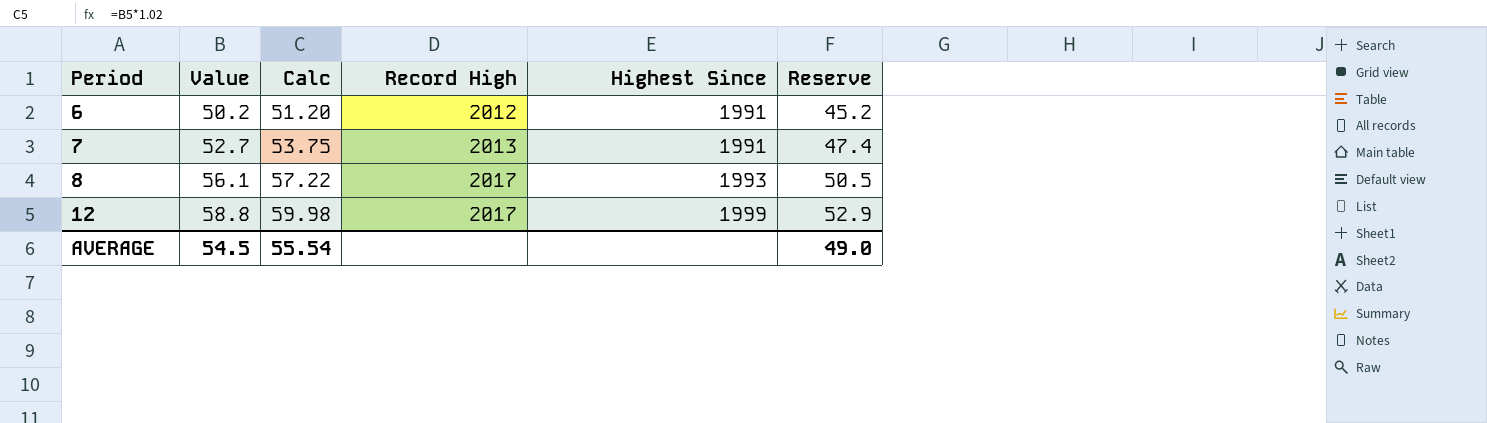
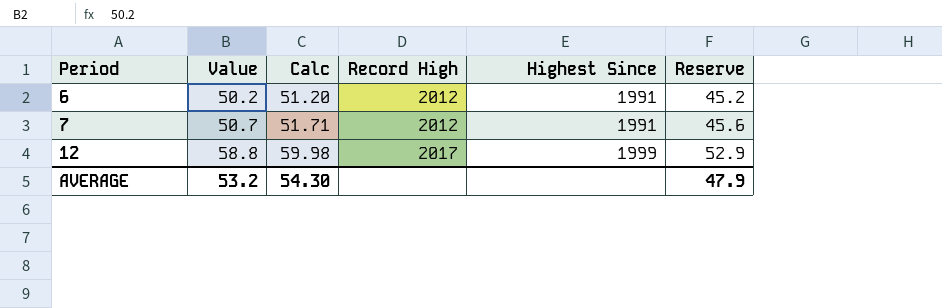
row 8: 56.1 | 57.22 | 2017 | 1993 | 50.5 -> none
7 | Value: 52.7 -> 50.7
7 | Calc: 53.75 -> 51.71
7 | Record High: 2013 -> 2012
7 | Reserve: 47.4 -> 45.6
AVERAGE | Value: 54.5 -> 53.2
AVERAGE | Calc: 55.54 -> 54.30
AVERAGE | Reserve: 49.0 -> 47.9

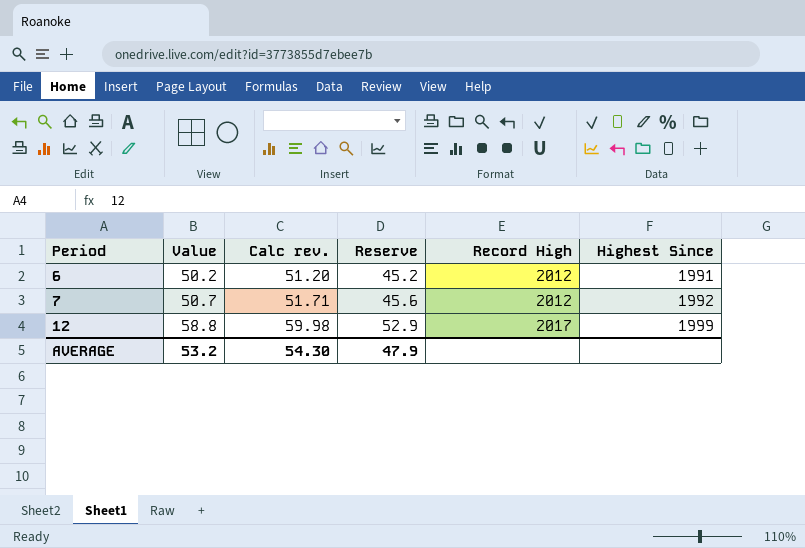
column name: Calc -> Calc rev.
column Reserve | position: 6 -> 4
7 | Highest Since: 1991 -> 1992

